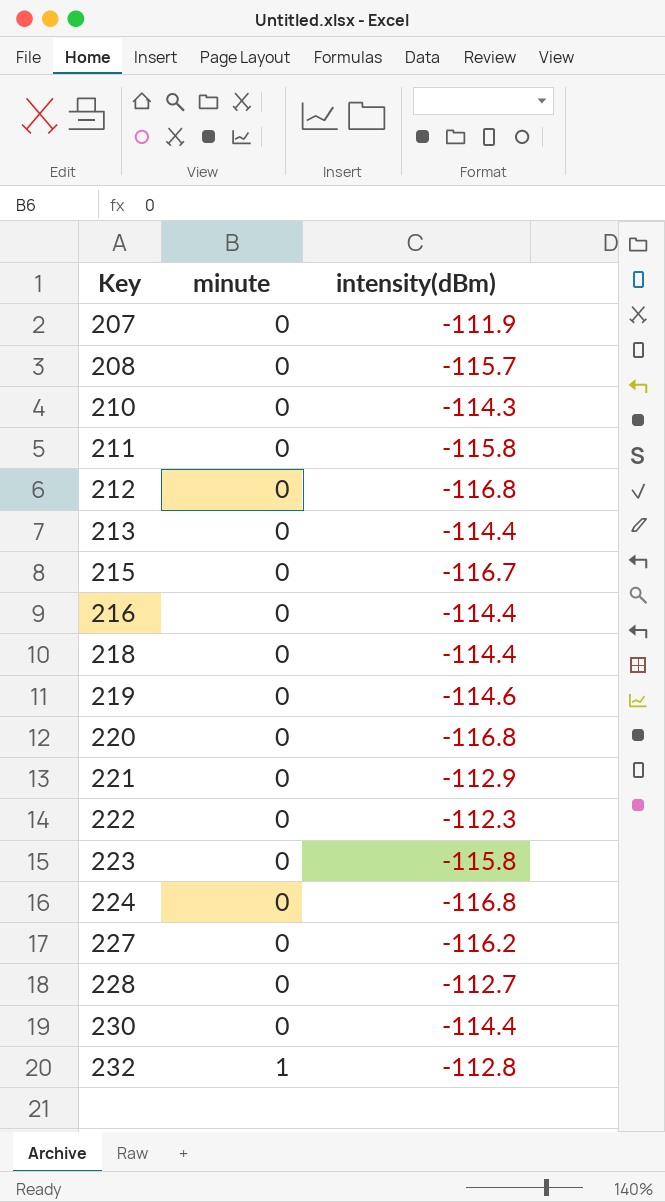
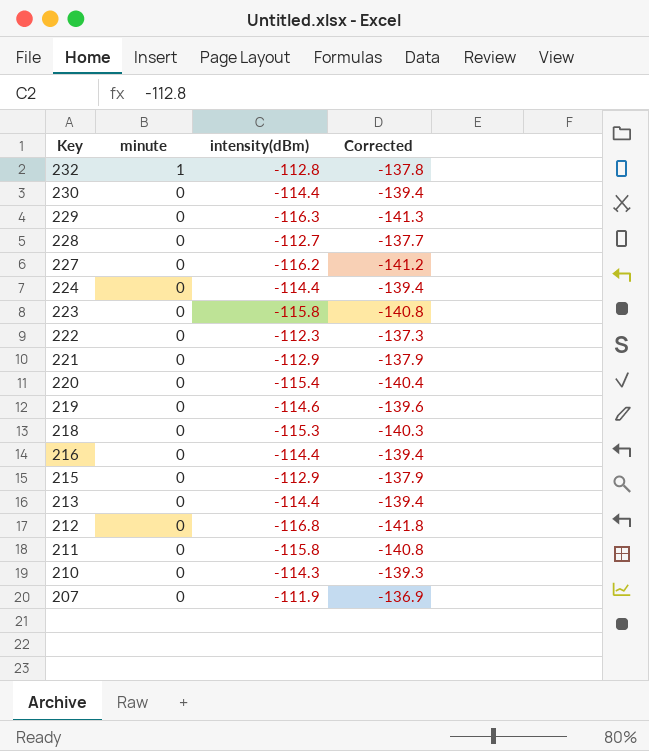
row order: Key ascending -> Key descending
column Corrected | formula: none -> [intensity(dBm)] - 25
row 208: 0 | -115.7 -> none
row 229: none -> 0 | -116.3 | -141.3
224 | intensity(dBm): -116.8 -> -114.4
220 | intensity(dBm): -116.8 -> -115.4
218 | intensity(dBm): -114.4 -> -115.3
215 | intensity(dBm): -116.7 -> -112.9

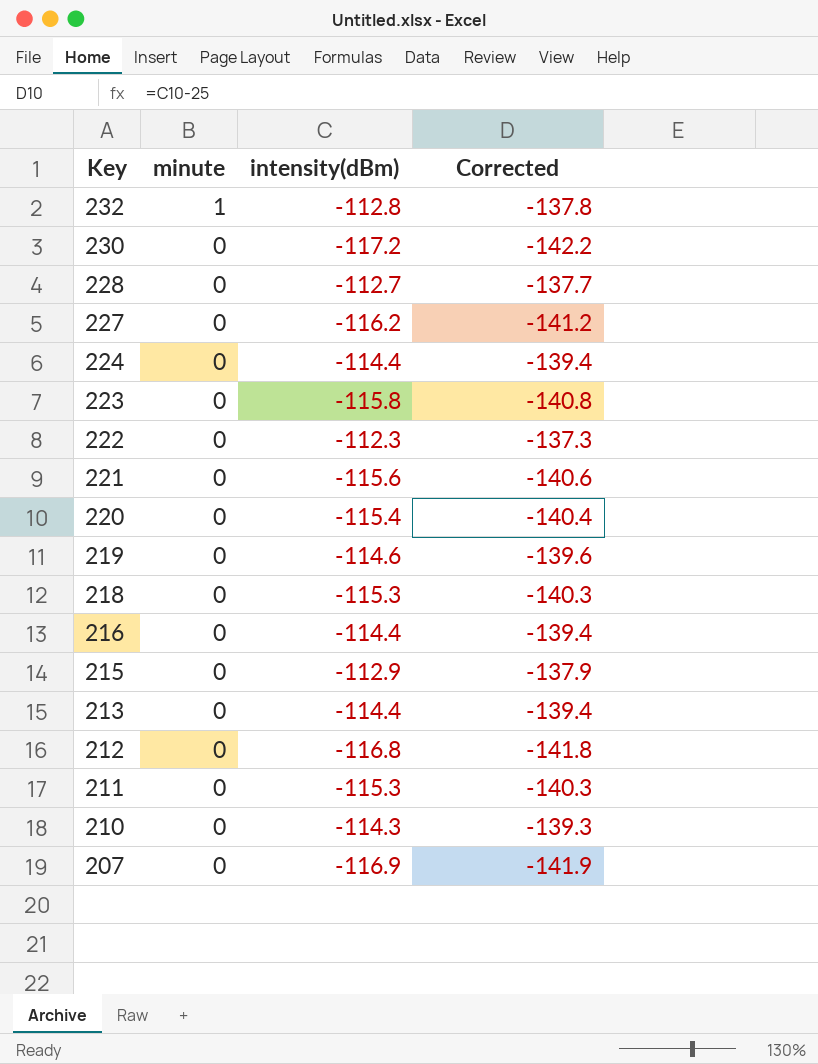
row 229: 0 | -116.3 | -141.3 -> none
230 | intensity(dBm): -114.4 -> -117.2
230 | Corrected: -139.4 -> -142.2
221 | intensity(dBm): -112.9 -> -115.6
221 | Corrected: -137.9 -> -140.6
211 | intensity(dBm): -115.8 -> -115.3
211 | Corrected: -140.8 -> -140.3
207 | intensity(dBm): -111.9 -> -116.9
207 | Corrected: -136.9 -> -141.9

